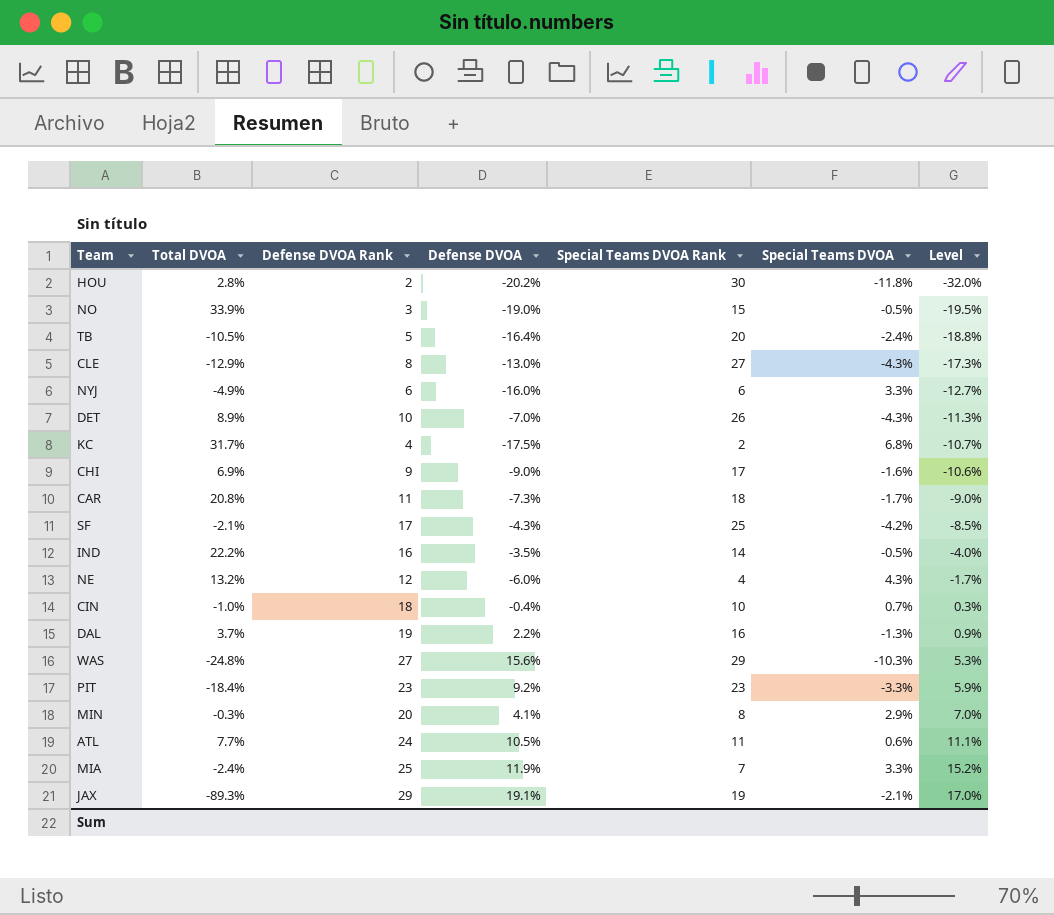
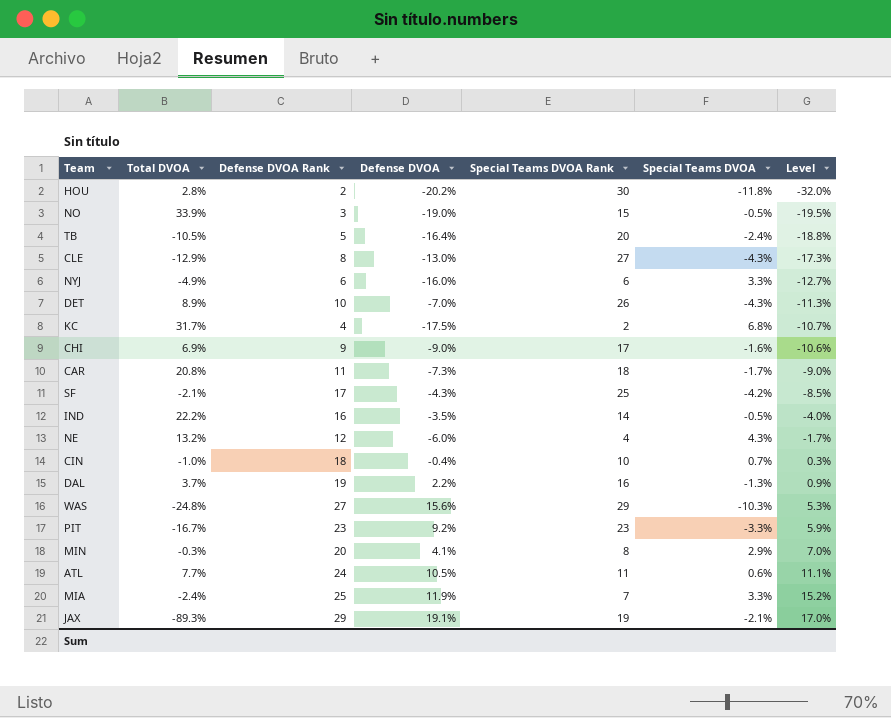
PIT | Total DVOA: -18.4% -> -16.7%

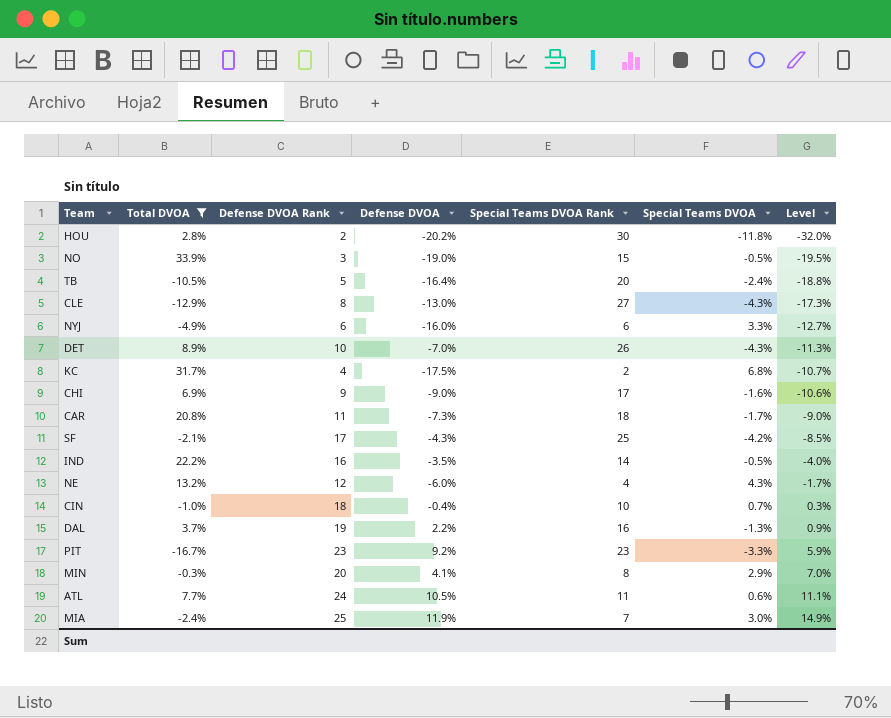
filter: none -> Total DVOA >= -16.7%
MIA | Special Teams DVOA: 3.3% -> 3.0%
MIA | Level: 15.2% -> 14.9%

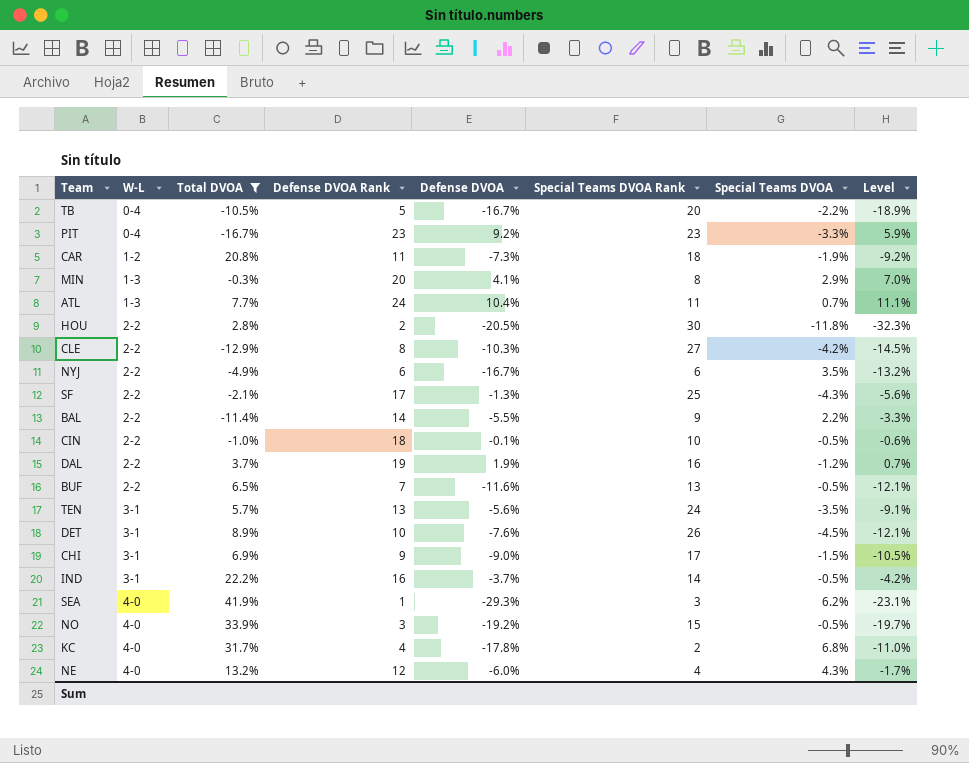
row order: Level ascending -> W-L ascending
column W-L | position: none -> 2
row MIA: -2.4% | 25 | 11.9% | 7 | 3.0% | 14.9% -> none
TB | Defense DVOA: -16.4% -> -16.7%
TB | Special Teams DVOA: -2.4% -> -2.2%
TB | Level: -18.8% -> -18.9%
CAR | Special Teams DVOA: -1.7% -> -1.9%
CAR | Level: -9.0% -> -9.2%
ATL | Defense DVOA: 10.5% -> 10.4%
ATL | Special Teams DVOA: 0.6% -> 0.7%
HOU | Defense DVOA: -20.2% -> -20.5%
HOU | Level: -32.0% -> -32.3%
CLE | Defense DVOA: -13.0% -> -10.3%
CLE | Special Teams DVOA: -4.3% -> -4.2%
CLE | Level: -17.3% -> -14.5%
NYJ | Defense DVOA: -16.0% -> -16.7%
NYJ | Special Teams DVOA: 3.3% -> 3.5%
NYJ | Level: -12.7% -> -13.2%
SF | Defense DVOA: -4.3% -> -1.3%
SF | Special Teams DVOA: -4.2% -> -4.3%
SF | Level: -8.5% -> -5.6%
row BAL: none -> 2-2 | -11.4% | 14 | -5.5% | 9 | 2.2% | -3.3%
CIN | Defense DVOA: -0.4% -> -0.1%
CIN | Special Teams DVOA: 0.7% -> -0.5%
CIN | Level: 0.3% -> -0.6%
DAL | Defense DVOA: 2.2% -> 1.9%
DAL | Special Teams DVOA: -1.3% -> -1.2%
DAL | Level: 0.9% -> 0.7%
row BUF: none -> 2-2 | 6.5% | 7 | -11.6% | 13 | -0.5% | -12.1%
row TEN: none -> 3-1 | 5.7% | 13 | -5.6% | 24 | -3.5% | -9.1%
DET | Defense DVOA: -7.0% -> -7.6%
DET | Special Teams DVOA: -4.3% -> -4.5%
DET | Level: -11.3% -> -12.1%
CHI | Special Teams DVOA: -1.6% -> -1.5%
CHI | Level: -10.6% -> -10.5%
IND | Defense DVOA: -3.5% -> -3.7%
IND | Level: -4.0% -> -4.2%
row SEA: none -> 4-0 | 41.9% | 1 | -29.3% | 3 | 6.2% | -23.1%
NO | Defense DVOA: -19.0% -> -19.2%
NO | Level: -19.5% -> -19.7%
KC | Defense DVOA: -17.5% -> -17.8%
KC | Level: -10.7% -> -11.0%

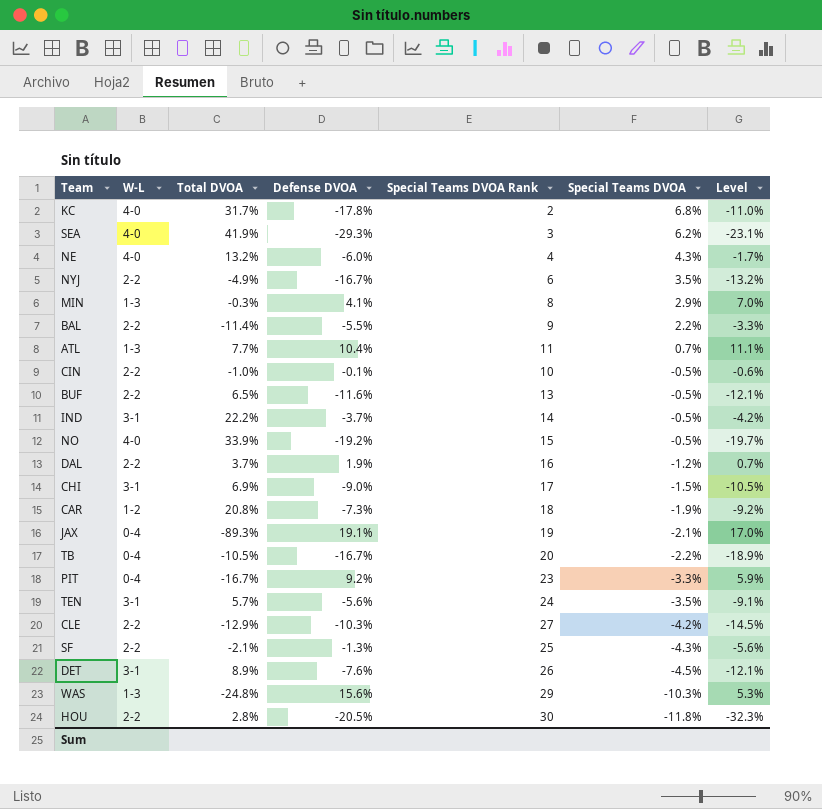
filter: Total DVOA >= -16.7% -> none
row order: W-L ascending -> Special Teams DVOA descending
column Defense DVOA Rank | position: 4 -> none

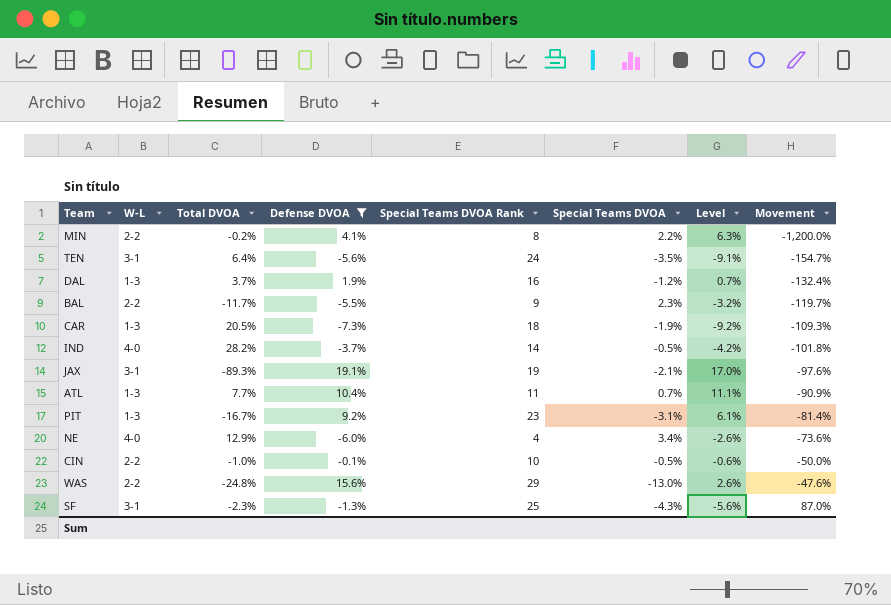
filter: none -> Defense DVOA >= -7.3%
row order: Special Teams DVOA descending -> Movement ascending
column Movement | formula: none -> ([Special Teams DVOA] - [Total DVOA]) / [Total DVOA]
MIN | W-L: 1-3 -> 2-2
MIN | Total DVOA: -0.3% -> -0.2%
MIN | Special Teams DVOA: 2.9% -> 2.2%
MIN | Level: 7.0% -> 6.3%
TEN | Total DVOA: 5.7% -> 6.4%
DAL | W-L: 2-2 -> 1-3
BAL | Total DVOA: -11.4% -> -11.7%
BAL | Special Teams DVOA: 2.2% -> 2.3%
BAL | Level: -3.3% -> -3.2%
CAR | W-L: 1-2 -> 1-3
CAR | Total DVOA: 20.8% -> 20.5%
IND | W-L: 3-1 -> 4-0
IND | Total DVOA: 22.2% -> 28.2%
JAX | W-L: 0-4 -> 3-1
PIT | W-L: 0-4 -> 1-3
PIT | Special Teams DVOA: -3.3% -> -3.1%
PIT | Level: 5.9% -> 6.1%
NE | Total DVOA: 13.2% -> 12.9%
NE | Special Teams DVOA: 4.3% -> 3.4%
NE | Level: -1.7% -> -2.6%
WAS | W-L: 1-3 -> 2-2
WAS | Special Teams DVOA: -10.3% -> -13.0%
WAS | Level: 5.3% -> 2.6%
SF | W-L: 2-2 -> 3-1
SF | Total DVOA: -2.1% -> -2.3%

